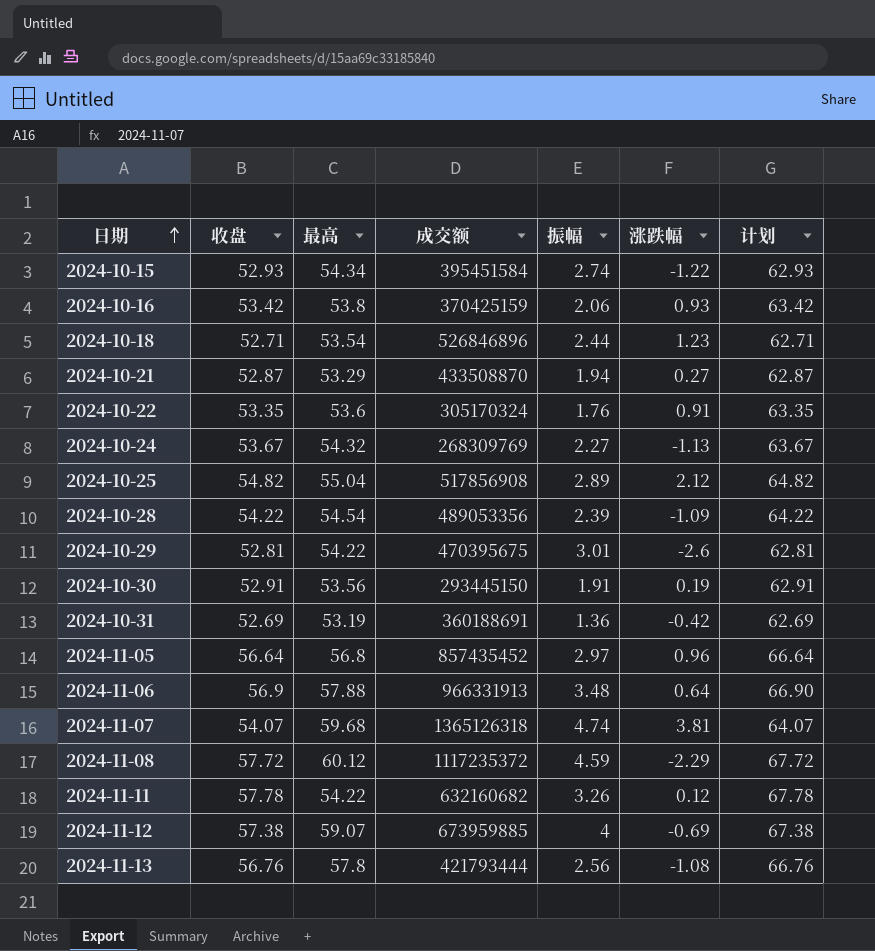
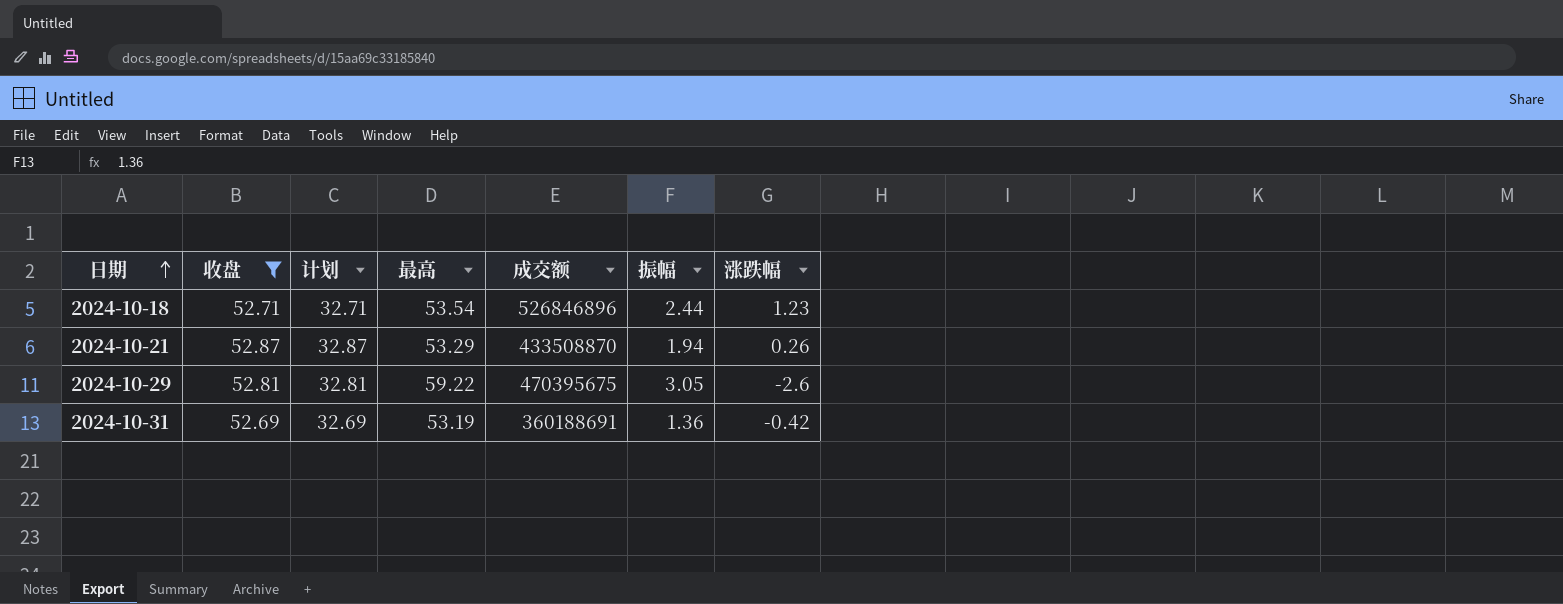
filter: none -> 收盘 <= 52.87
column 计划 | formula: [收盘] + 10 -> [收盘] - 20
column 计划 | position: 7 -> 3
2024-10-21 | 涨跌幅: 0.27 -> 0.26
2024-10-29 | 最高: 54.22 -> 59.22
2024-10-29 | 振幅: 3.01 -> 3.05

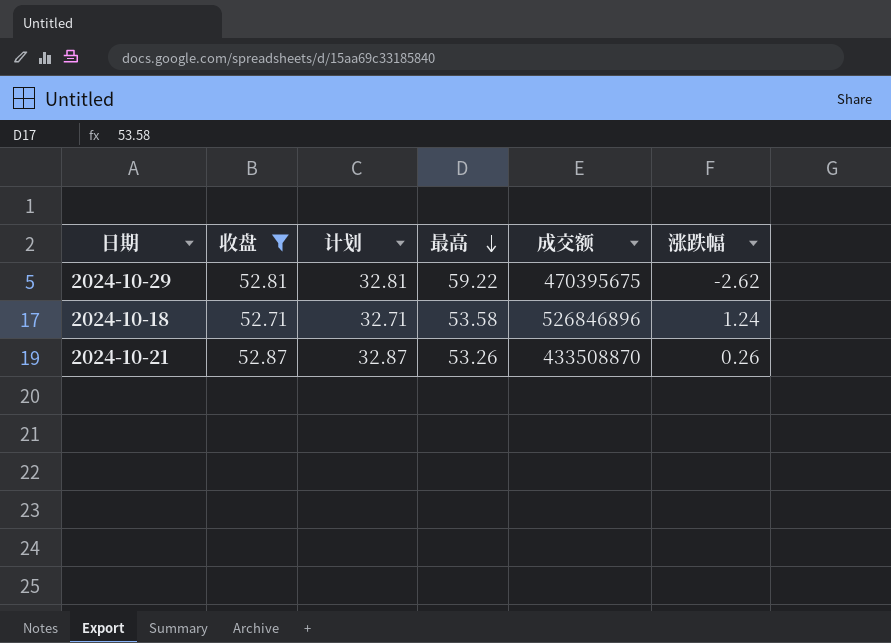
row order: 日期 ascending -> 最高 descending
column 振幅 | position: 6 -> none
row 2024-10-31: 52.69 | 32.69 | 53.19 | 360188691 | 1.36 | -0.42 -> none
2024-10-29 | 涨跌幅: -2.6 -> -2.62
2024-10-18 | 最高: 53.54 -> 53.58
2024-10-18 | 涨跌幅: 1.23 -> 1.24
2024-10-21 | 最高: 53.29 -> 53.26

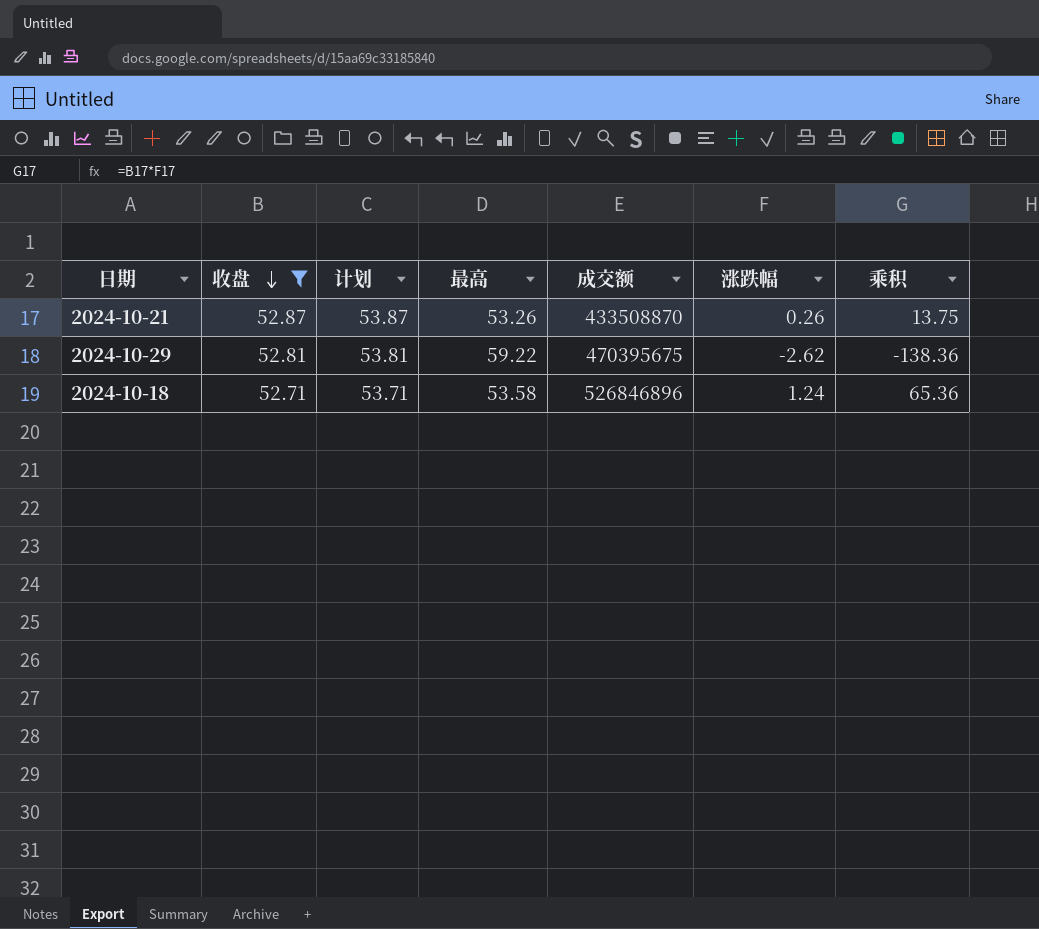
row order: 最高 descending -> 收盘 descending
column 计划 | formula: [收盘] - 20 -> [收盘] + 1
column 乘积 | formula: none -> [收盘] * [涨跌幅]

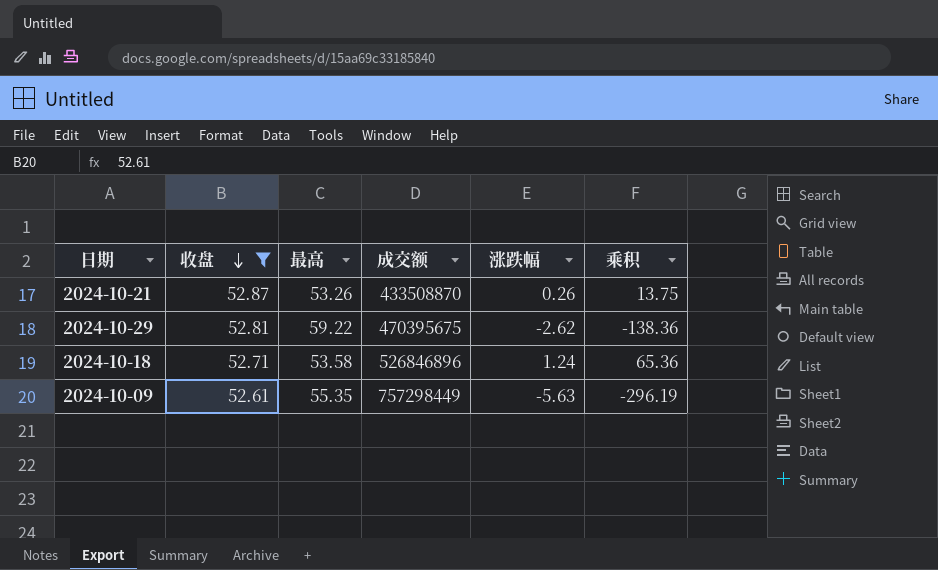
column 计划 | formula: [收盘] + 1 -> none
row 2024-10-09: none -> 52.61 | 55.35 | 757298449 | -5.63 | -296.19

